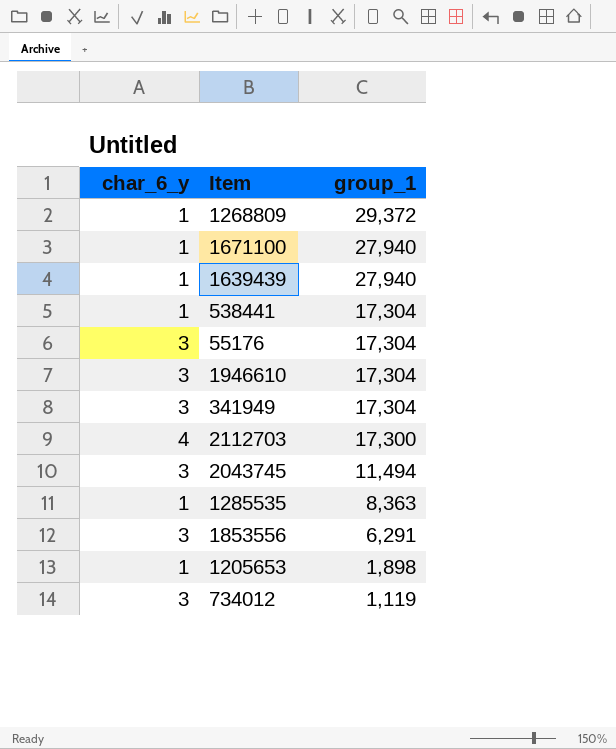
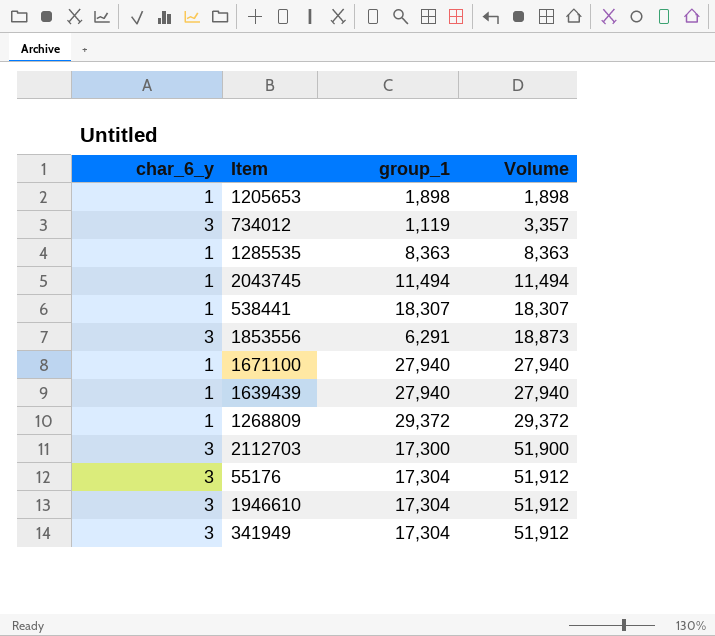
row order: group_1 descending -> Volume ascending
column Volume | formula: none -> [char_6_y] * [group_1]
2043745 | char_6_y: 3 -> 1
538441 | group_1: 17,304 -> 18,307
2112703 | char_6_y: 4 -> 3

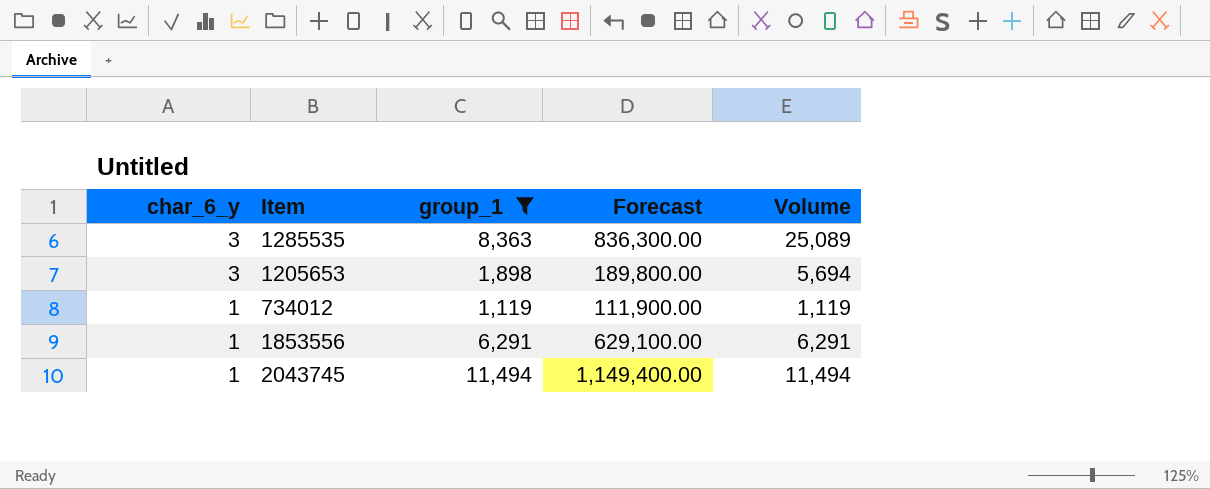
filter: none -> group_1 <= 11,494
row order: Volume ascending -> char_6_y descending
column Forecast | formula: none -> [group_1] * 100
1285535 | char_6_y: 1 -> 3
1285535 | Volume: 8,363 -> 25,089
1205653 | char_6_y: 1 -> 3
1205653 | Volume: 1,898 -> 5,694
734012 | char_6_y: 3 -> 1
734012 | Volume: 3,357 -> 1,119
1853556 | char_6_y: 3 -> 1
1853556 | Volume: 18,873 -> 6,291

